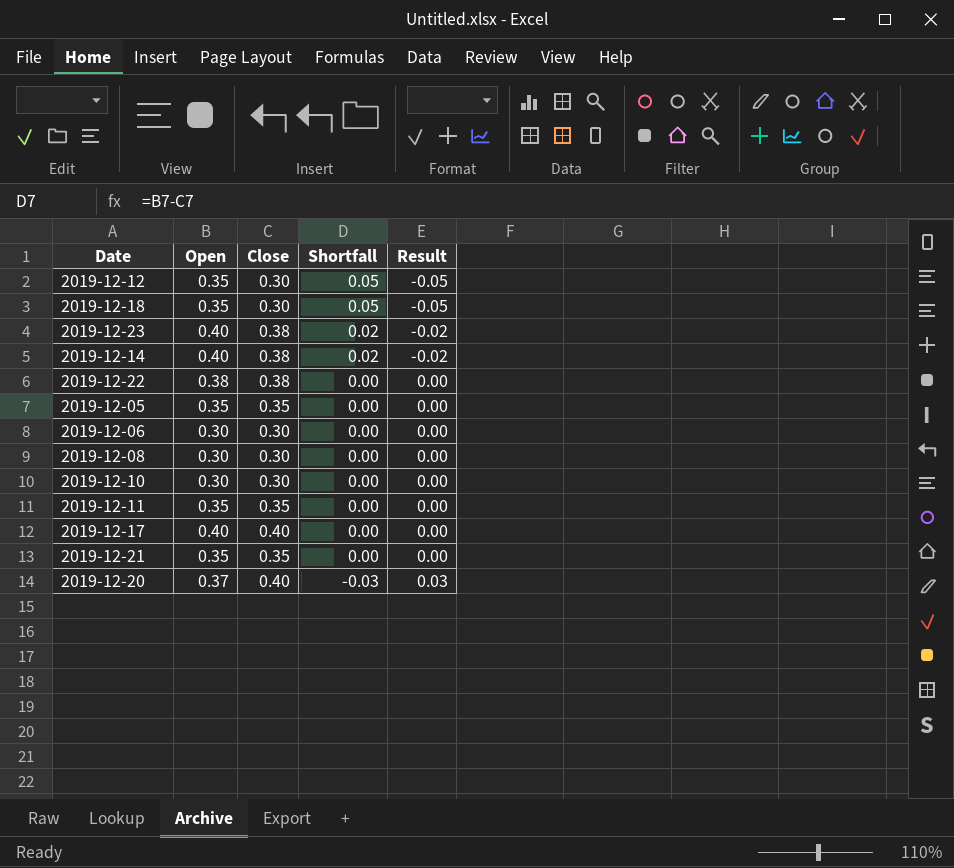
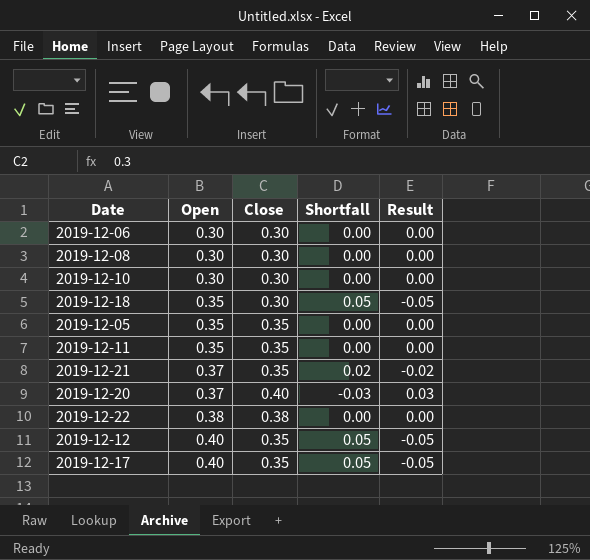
row order: Shortfall descending -> Open ascending
row 2019-12-23: 0.40 | 0.38 | 0.02 | -0.02 -> none
row 2019-12-14: 0.40 | 0.38 | 0.02 | -0.02 -> none
2019-12-21 | Open: 0.35 -> 0.37
2019-12-21 | Shortfall: 0.00 -> 0.02
2019-12-21 | Result: 0.00 -> -0.02
2019-12-12 | Open: 0.35 -> 0.40
2019-12-12 | Close: 0.30 -> 0.35
2019-12-17 | Close: 0.40 -> 0.35
2019-12-17 | Shortfall: 0.00 -> 0.05
2019-12-17 | Result: 0.00 -> -0.05

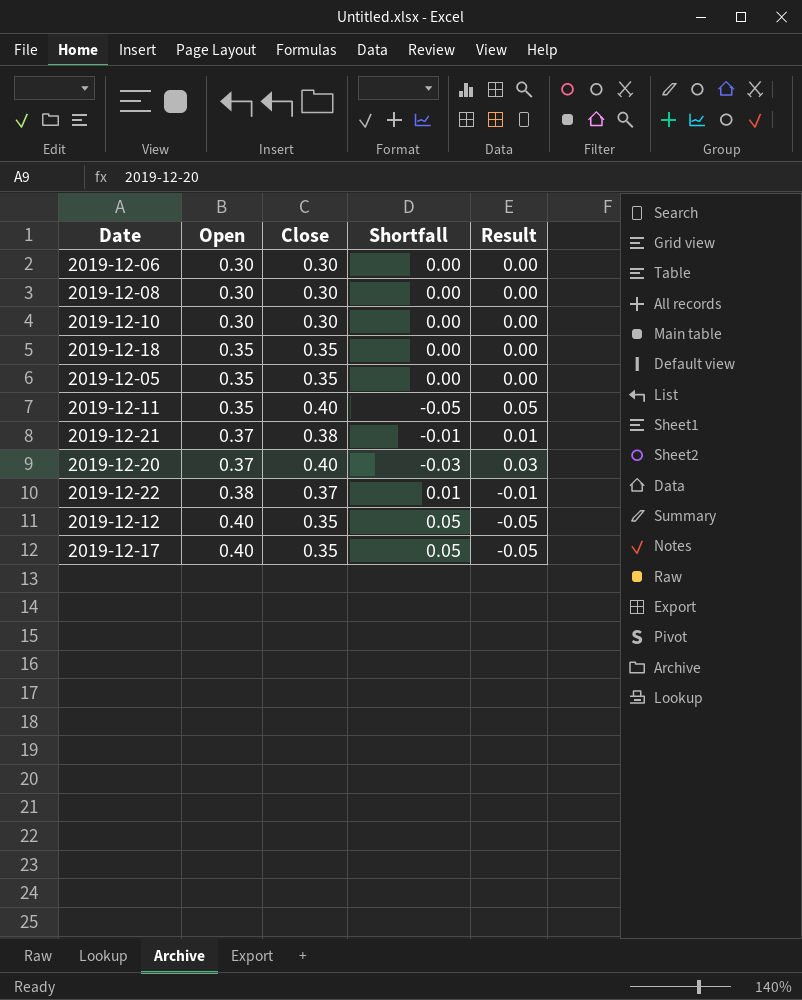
2019-12-18 | Close: 0.30 -> 0.35
2019-12-18 | Shortfall: 0.05 -> 0.00
2019-12-18 | Result: -0.05 -> 0.00
2019-12-11 | Close: 0.35 -> 0.40
2019-12-11 | Shortfall: 0.00 -> -0.05
2019-12-11 | Result: 0.00 -> 0.05
2019-12-21 | Close: 0.35 -> 0.38
2019-12-21 | Shortfall: 0.02 -> -0.01
2019-12-21 | Result: -0.02 -> 0.01
2019-12-22 | Close: 0.38 -> 0.37
2019-12-22 | Shortfall: 0.00 -> 0.01
2019-12-22 | Result: 0.00 -> -0.01

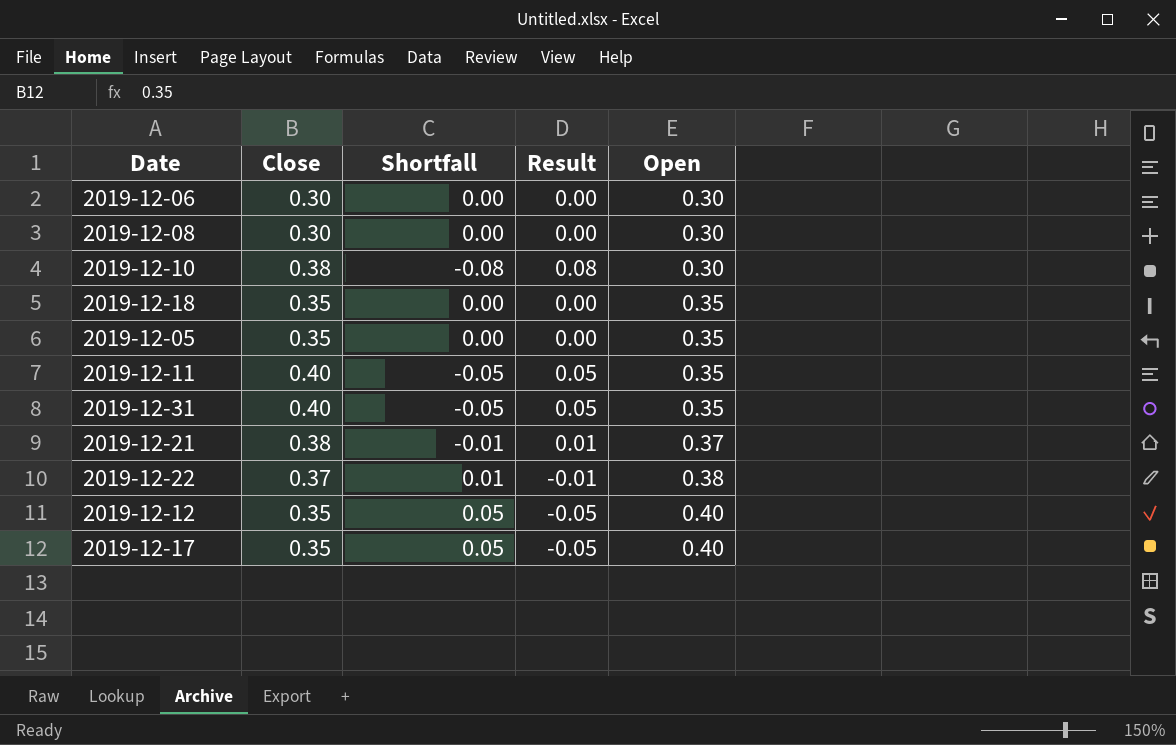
column Open | position: 2 -> 5
row 2019-12-20: 0.37 | 0.40 | -0.03 | 0.03 -> none
2019-12-10 | Close: 0.30 -> 0.38
2019-12-10 | Shortfall: 0.00 -> -0.08
2019-12-10 | Result: 0.00 -> 0.08
row 2019-12-31: none -> 0.40 | -0.05 | 0.05 | 0.35

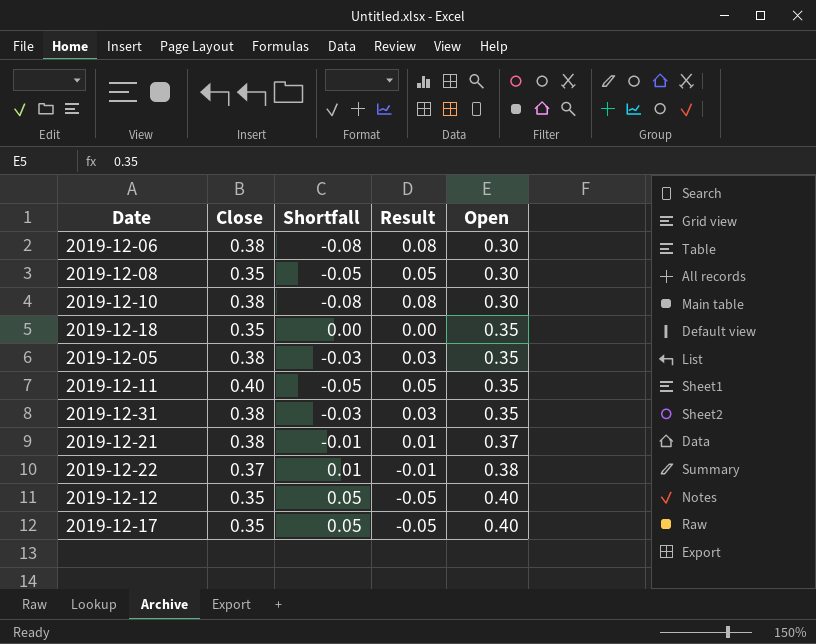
2019-12-06 | Close: 0.30 -> 0.38
2019-12-06 | Shortfall: 0.00 -> -0.08
2019-12-06 | Result: 0.00 -> 0.08
2019-12-08 | Close: 0.30 -> 0.35
2019-12-08 | Shortfall: 0.00 -> -0.05
2019-12-08 | Result: 0.00 -> 0.05
2019-12-05 | Close: 0.35 -> 0.38
2019-12-05 | Shortfall: 0.00 -> -0.03
2019-12-05 | Result: 0.00 -> 0.03
2019-12-31 | Close: 0.40 -> 0.38
2019-12-31 | Shortfall: -0.05 -> -0.03
2019-12-31 | Result: 0.05 -> 0.03

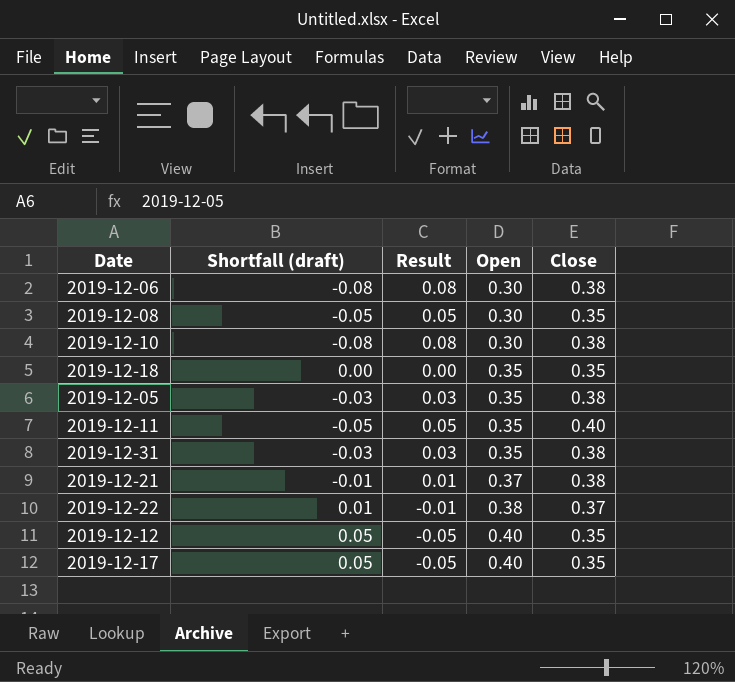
column name: Shortfall -> Shortfall (draft)
column Close | position: 2 -> 5

